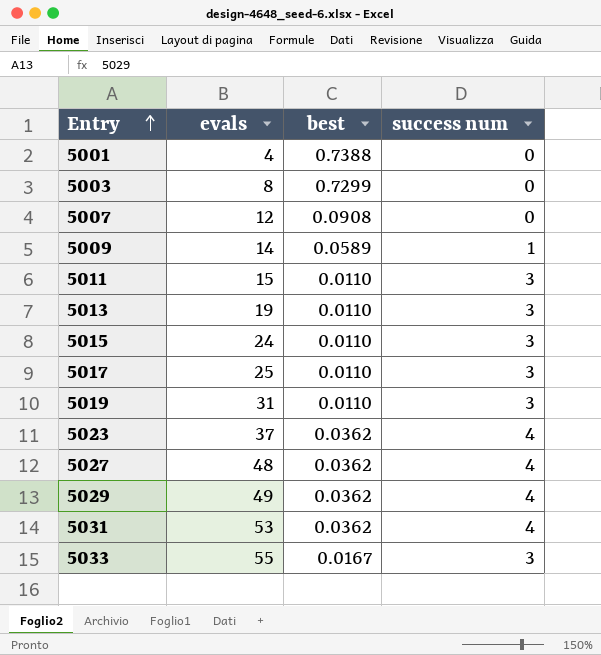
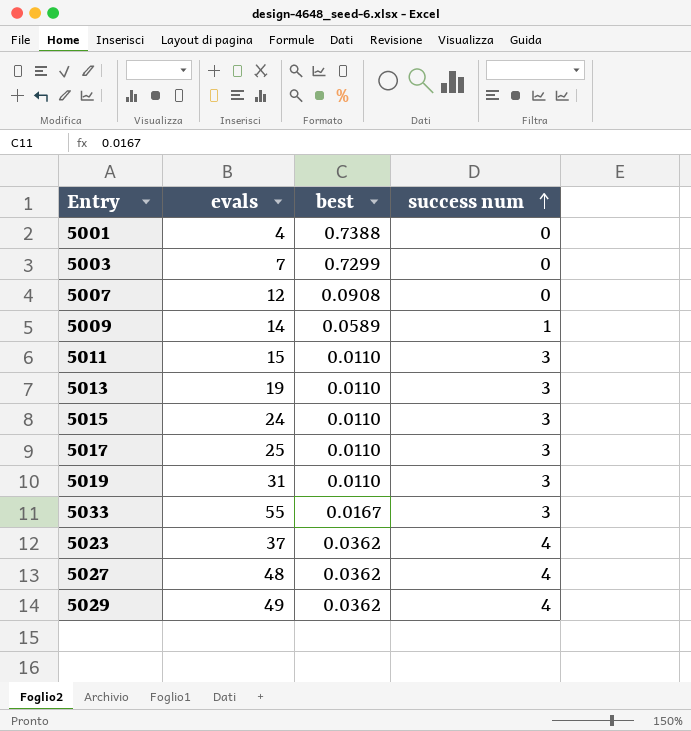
row order: Entry ascending -> success num ascending
row 5031: 53 | 0.0362 | 4 -> none
5003 | evals: 8 -> 7

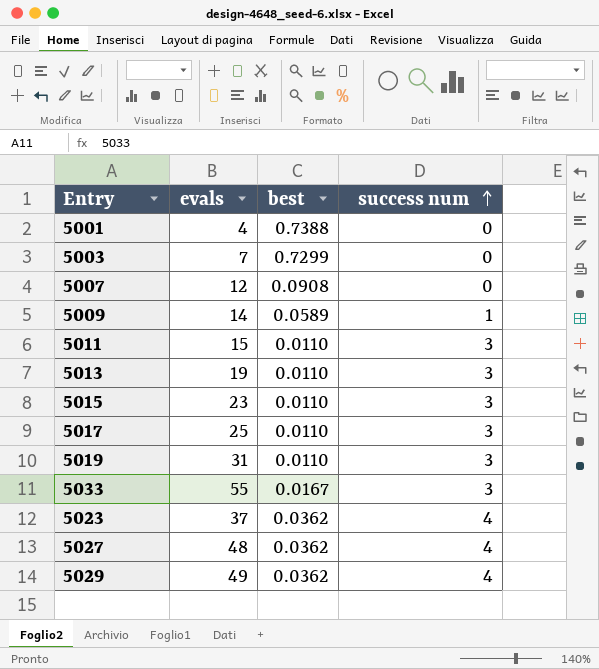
5015 | evals: 24 -> 23

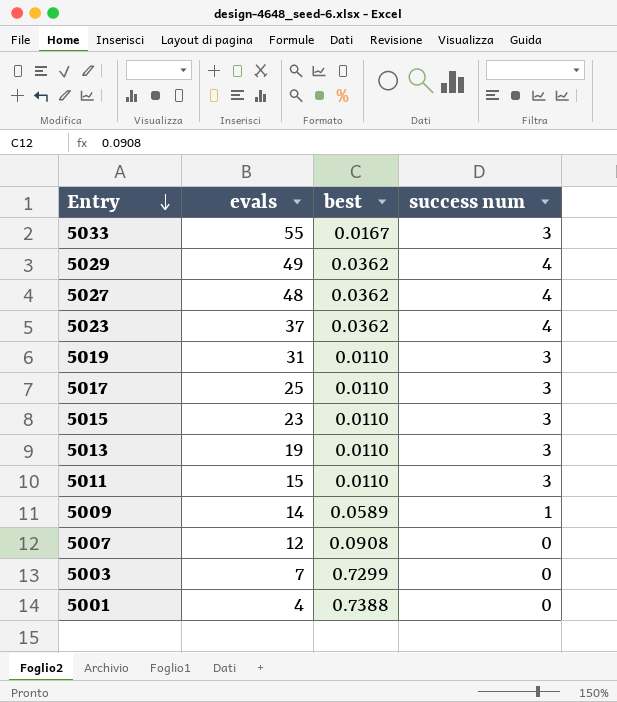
row order: success num ascending -> Entry descending

